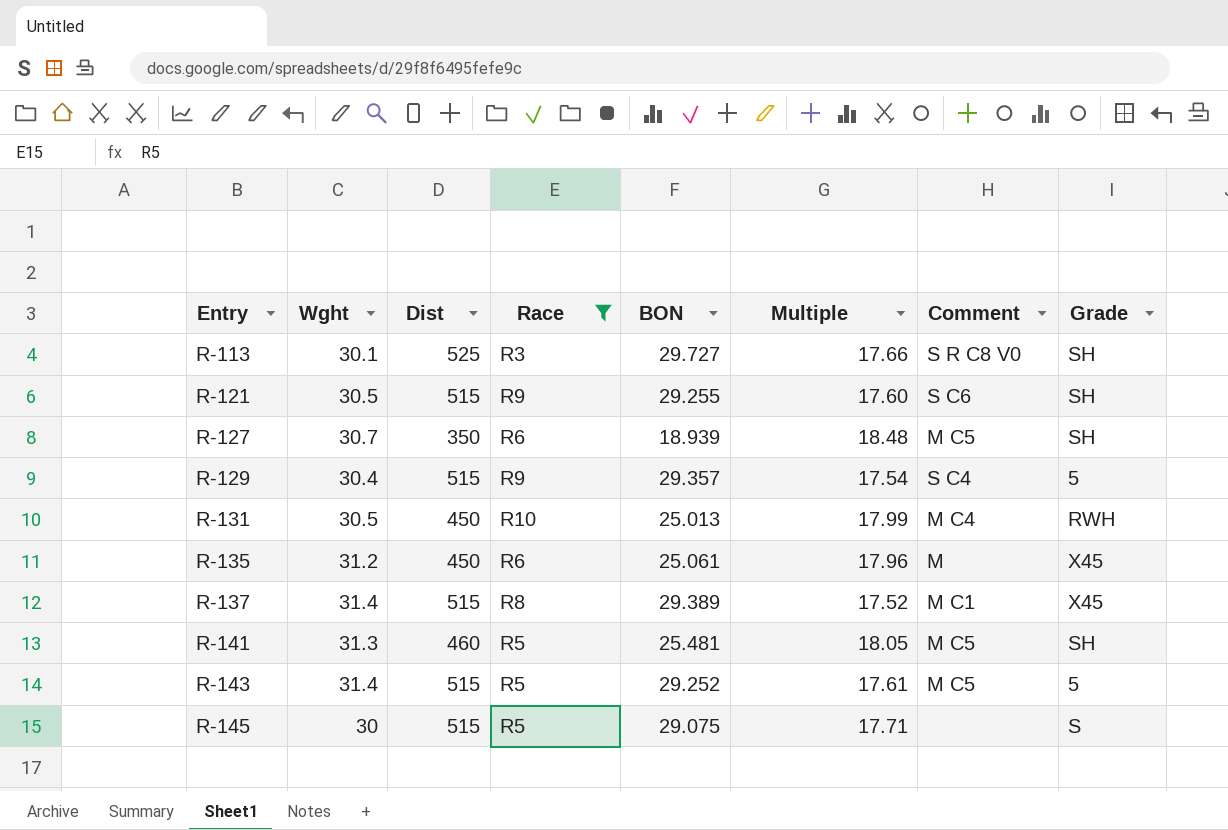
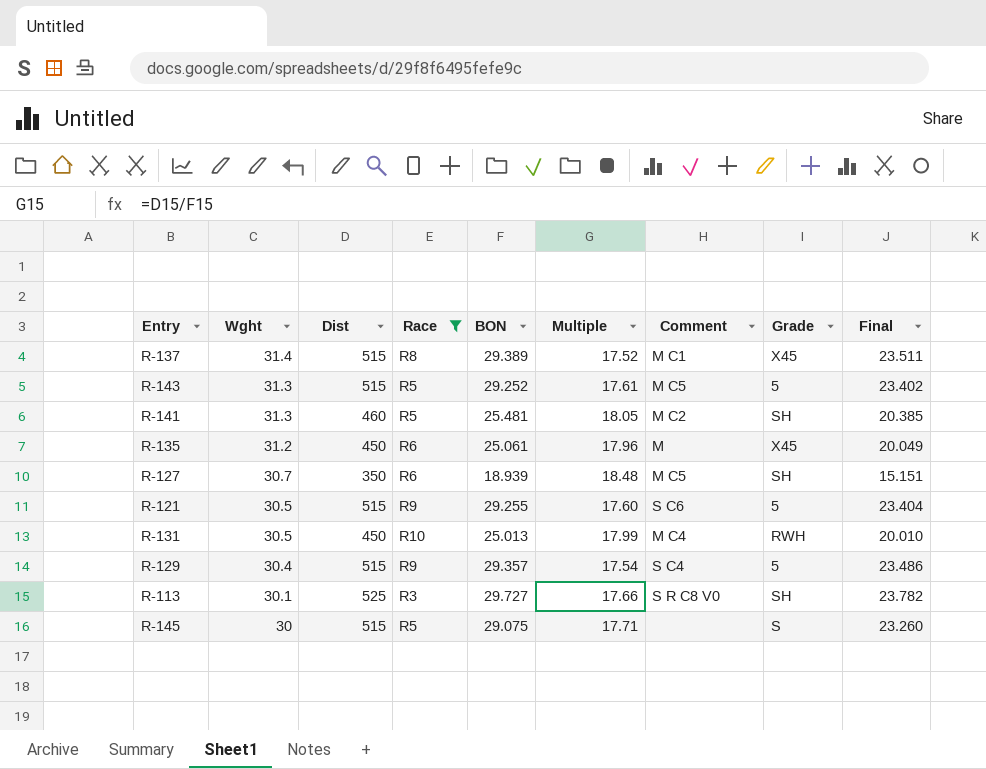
row order: Entry ascending -> Wght descending
column Final | formula: none -> [BON] * 0.8
R-143 | Wght: 31.4 -> 31.3
R-141 | Comment: M C5 -> M C2
R-121 | Grade: SH -> 5

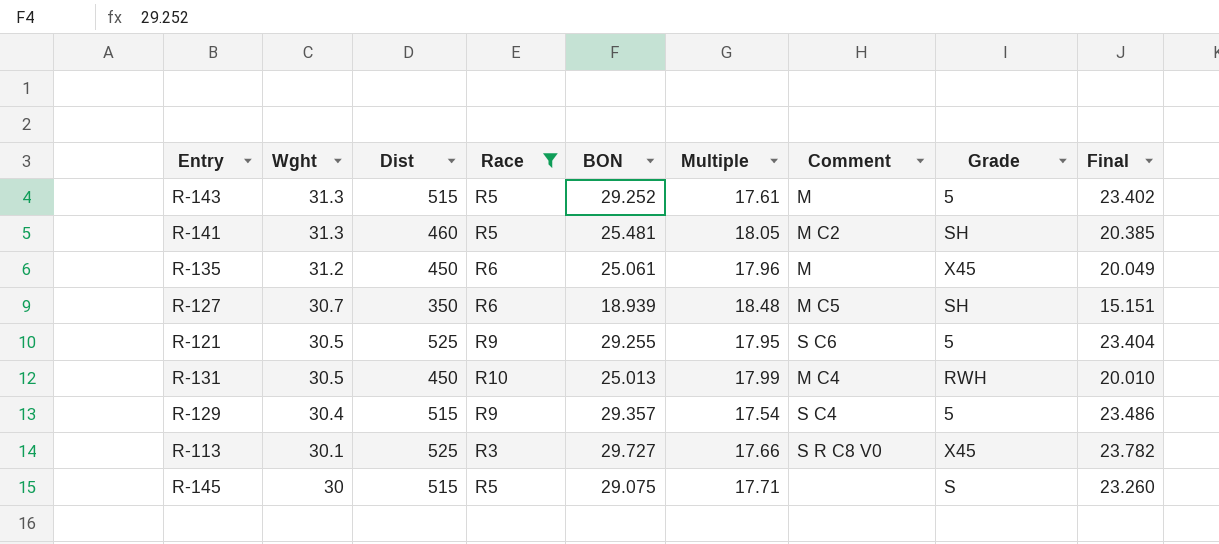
row R-137: 31.4 | 515 | R8 | 29.389 | 17.52 | M C1 | X45 | 23.511 -> none
R-143 | Comment: M C5 -> M
R-121 | Dist: 515 -> 525
R-121 | Multiple: 17.60 -> 17.95
R-113 | Grade: SH -> X45

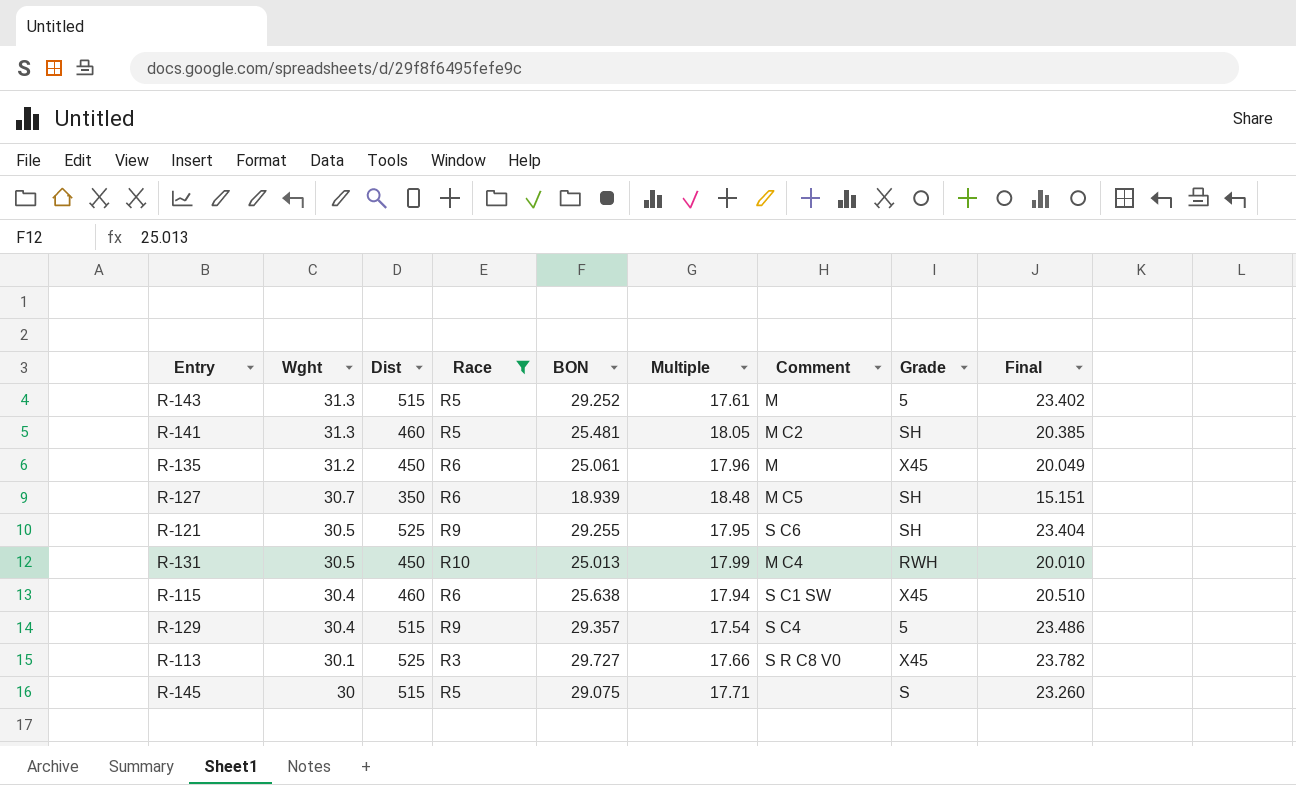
R-121 | Grade: 5 -> SH
row R-115: none -> 30.4 | 460 | R6 | 25.638 | 17.94 | S C1 SW | X45 | 20.510

